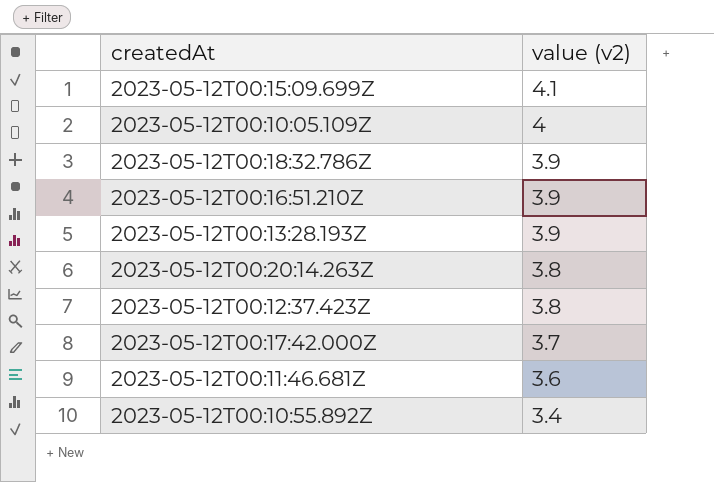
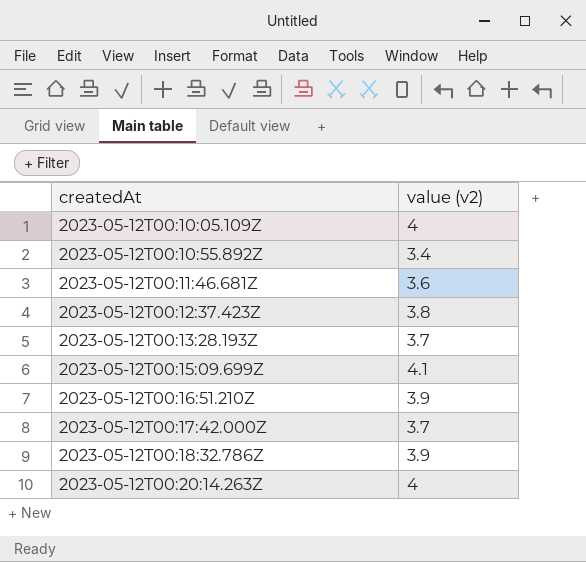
row order: value (v2) descending -> createdAt ascending
2023-05-12T00:13:28.193Z | value (v2): 3.9 -> 3.7
2023-05-12T00:20:14.263Z | value (v2): 3.8 -> 4

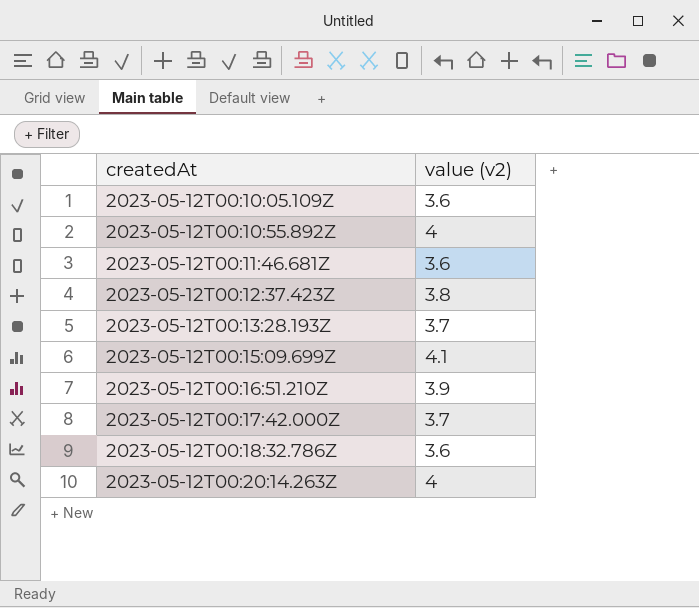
2023-05-12T00:10:05.109Z | value (v2): 4 -> 3.6
2023-05-12T00:10:55.892Z | value (v2): 3.4 -> 4
2023-05-12T00:18:32.786Z | value (v2): 3.9 -> 3.6

